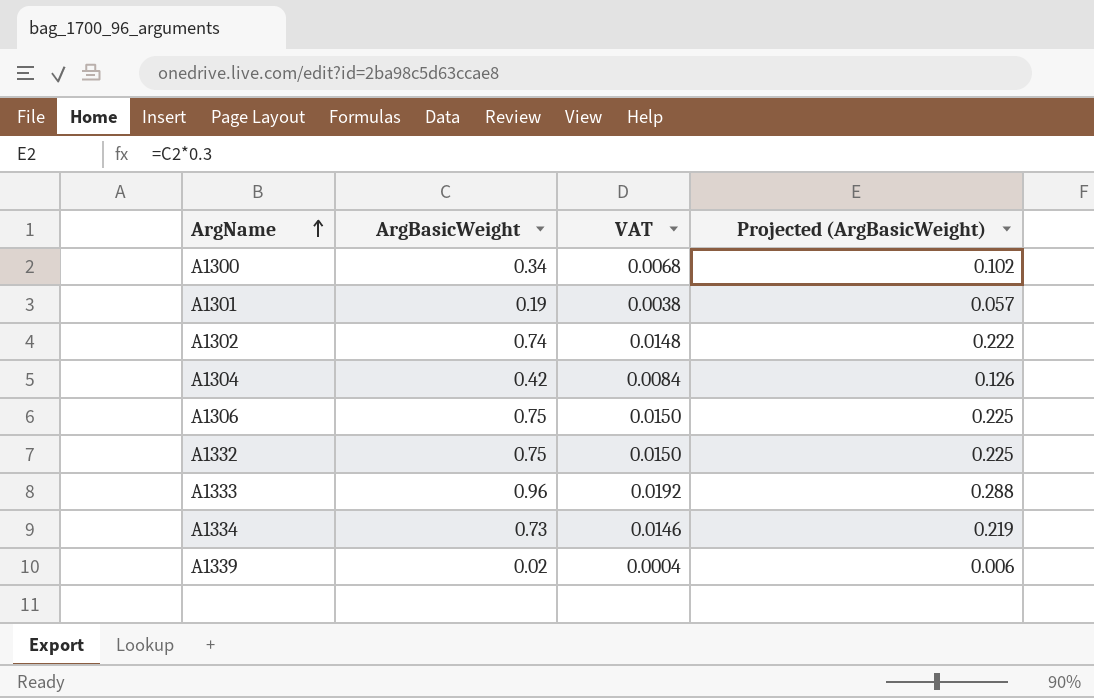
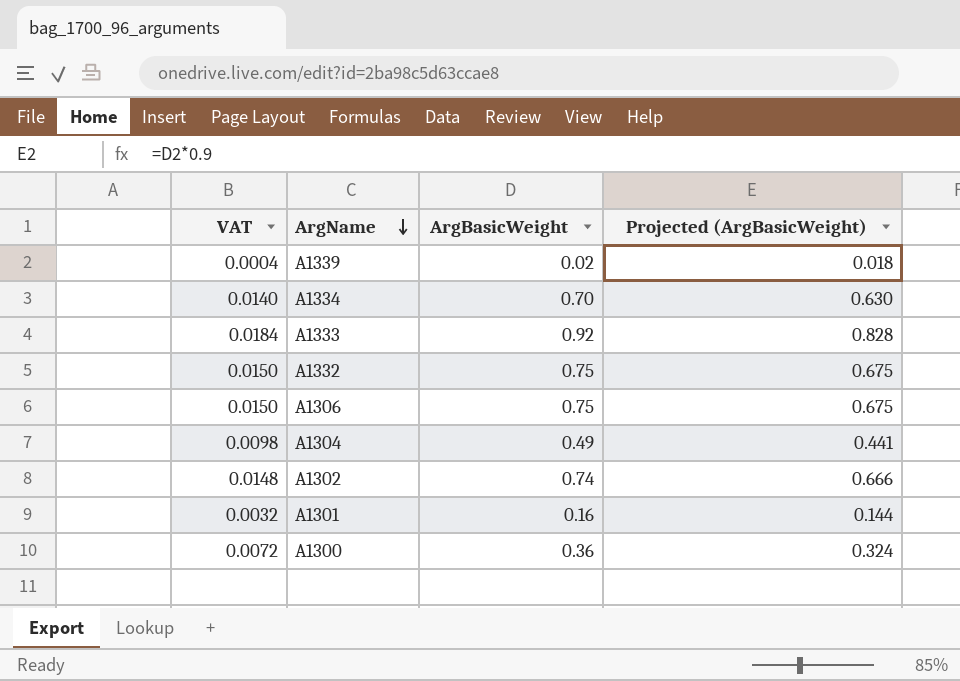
row order: ArgName ascending -> ArgName descending
column VAT | position: 3 -> 1
column Projected (ArgBasicWeight) | formula: [ArgBasicWeight] * 0.3 -> [ArgBasicWeight] * 0.9
A1334 | VAT: 0.0146 -> 0.0140
A1334 | ArgBasicWeight: 0.73 -> 0.70
A1333 | VAT: 0.0192 -> 0.0184
A1333 | ArgBasicWeight: 0.96 -> 0.92
A1304 | VAT: 0.0084 -> 0.0098
A1304 | ArgBasicWeight: 0.42 -> 0.49
A1301 | VAT: 0.0038 -> 0.0032
A1301 | ArgBasicWeight: 0.19 -> 0.16
A1300 | VAT: 0.0068 -> 0.0072
A1300 | ArgBasicWeight: 0.34 -> 0.36

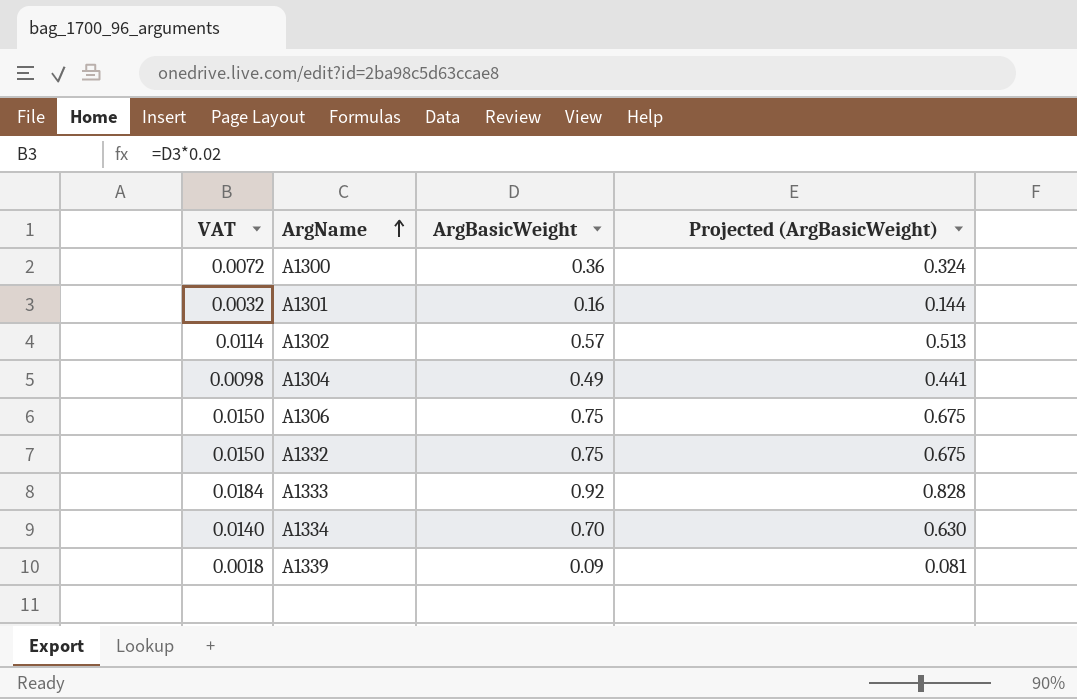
row order: ArgName descending -> ArgName ascending
A1302 | VAT: 0.0148 -> 0.0114
A1302 | ArgBasicWeight: 0.74 -> 0.57
A1302 | Projected (ArgBasicWeight): 0.666 -> 0.513
A1339 | VAT: 0.0004 -> 0.0018
A1339 | ArgBasicWeight: 0.02 -> 0.09
A1339 | Projected (ArgBasicWeight): 0.018 -> 0.081

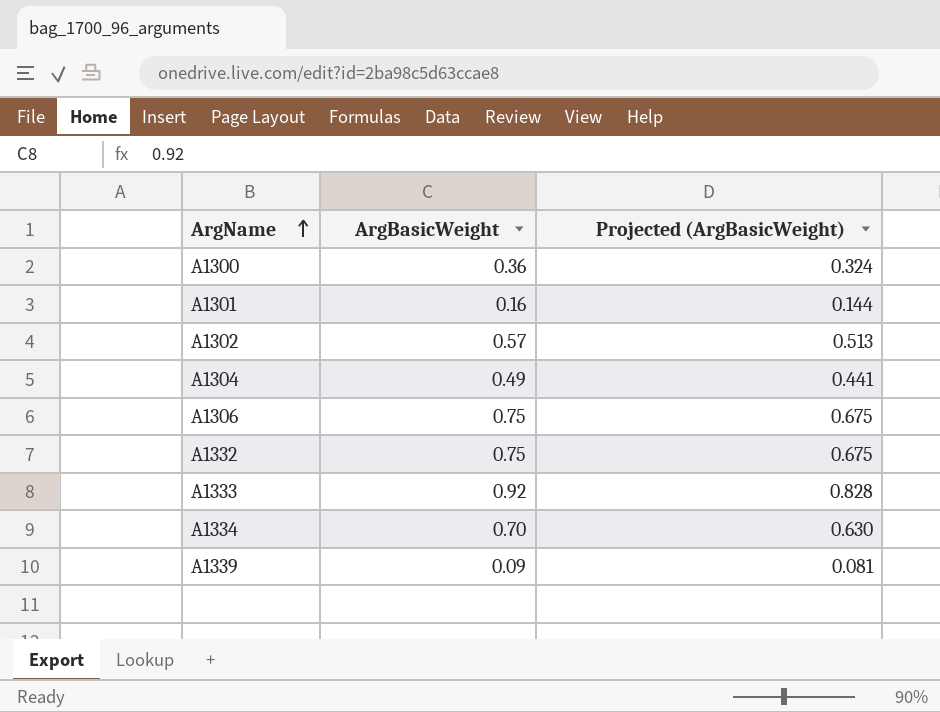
column VAT | formula: [ArgBasicWeight] * 0.02 -> none

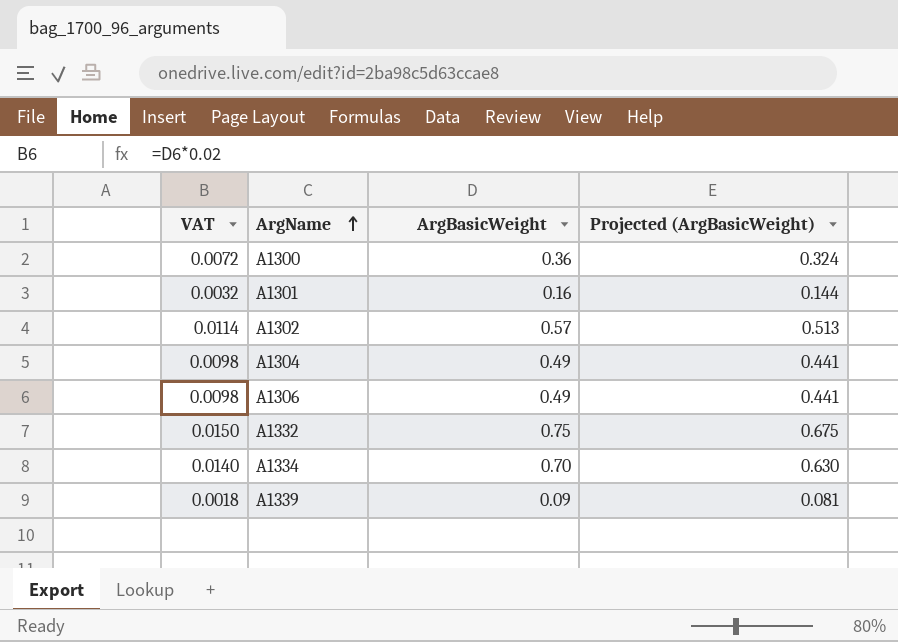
column VAT | formula: none -> [ArgBasicWeight] * 0.02
row A1333: 0.92 | 0.828 -> none
A1306 | ArgBasicWeight: 0.75 -> 0.49
A1306 | Projected (ArgBasicWeight): 0.675 -> 0.441

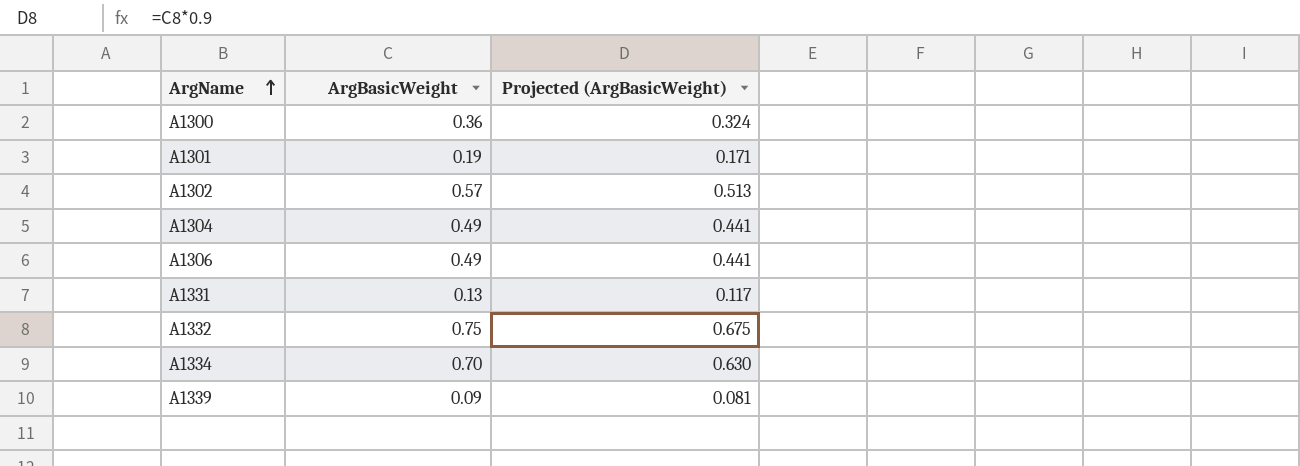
column VAT | formula: [ArgBasicWeight] * 0.02 -> none
A1301 | ArgBasicWeight: 0.16 -> 0.19
A1301 | Projected (ArgBasicWeight): 0.144 -> 0.171
row A1331: none -> 0.13 | 0.117

